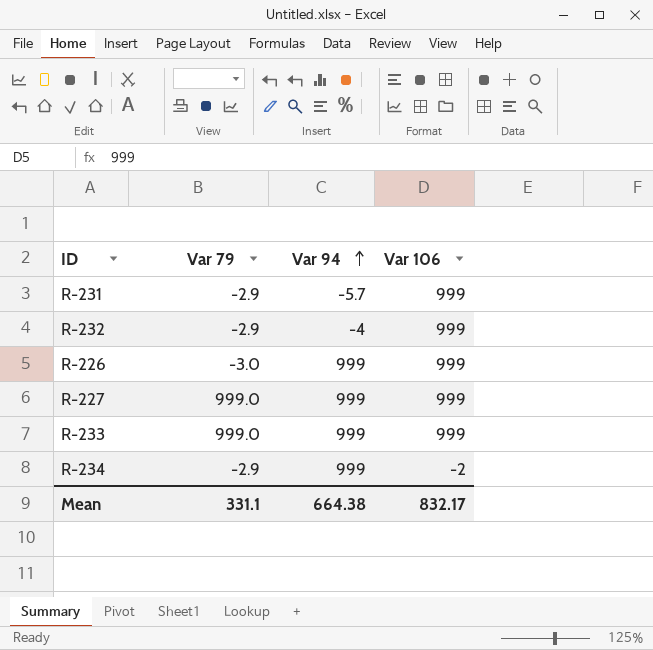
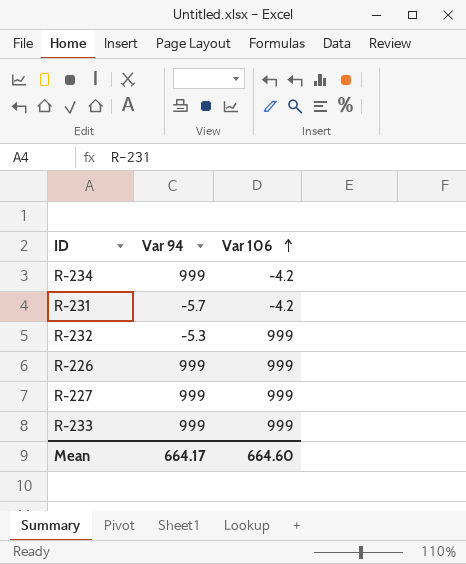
row order: Var 94 ascending -> Var 106 ascending
column Var 79 | position: 2 -> none
R-234 | Var 106: -2 -> -4.2
R-231 | Var 106: 999 -> -4.2
R-232 | Var 94: -4 -> -5.3
Mean | Var 94: 664.38 -> 664.17
Mean | Var 106: 832.17 -> 664.60

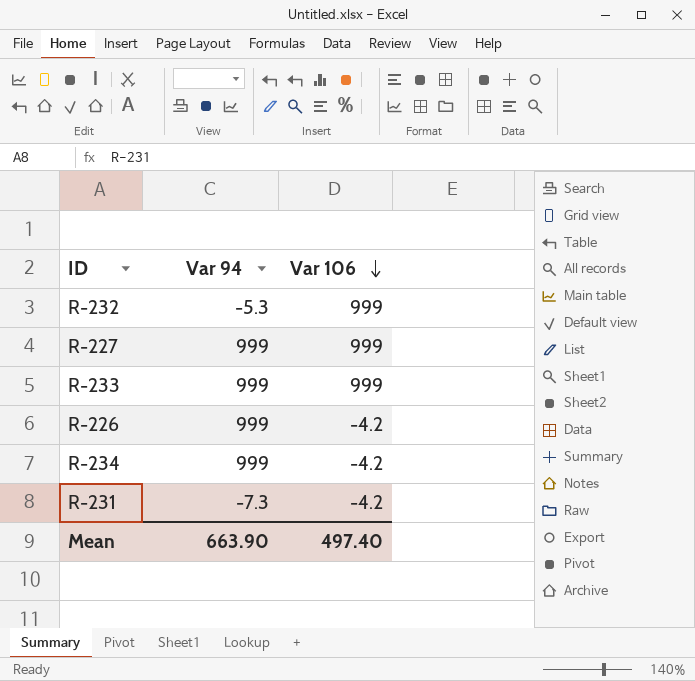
row order: Var 106 ascending -> Var 106 descending
R-226 | Var 106: 999 -> -4.2
R-231 | Var 94: -5.7 -> -7.3
Mean | Var 94: 664.17 -> 663.90
Mean | Var 106: 664.60 -> 497.40

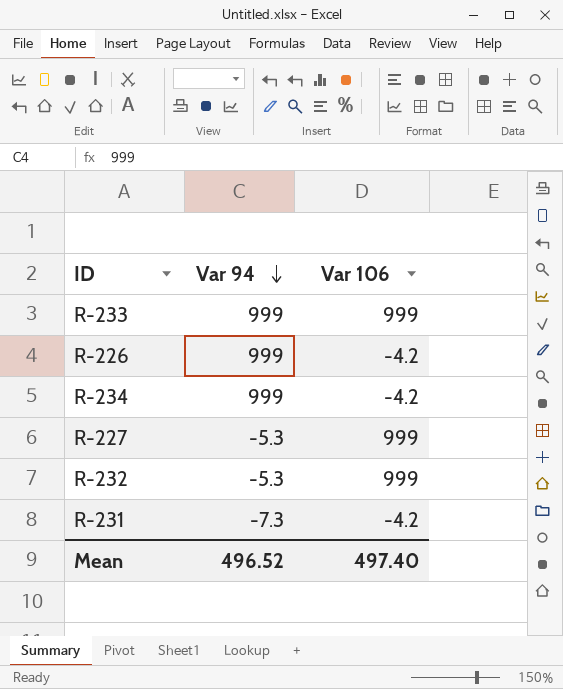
row order: Var 106 descending -> Var 94 descending
R-227 | Var 94: 999 -> -5.3
Mean | Var 94: 663.90 -> 496.52

